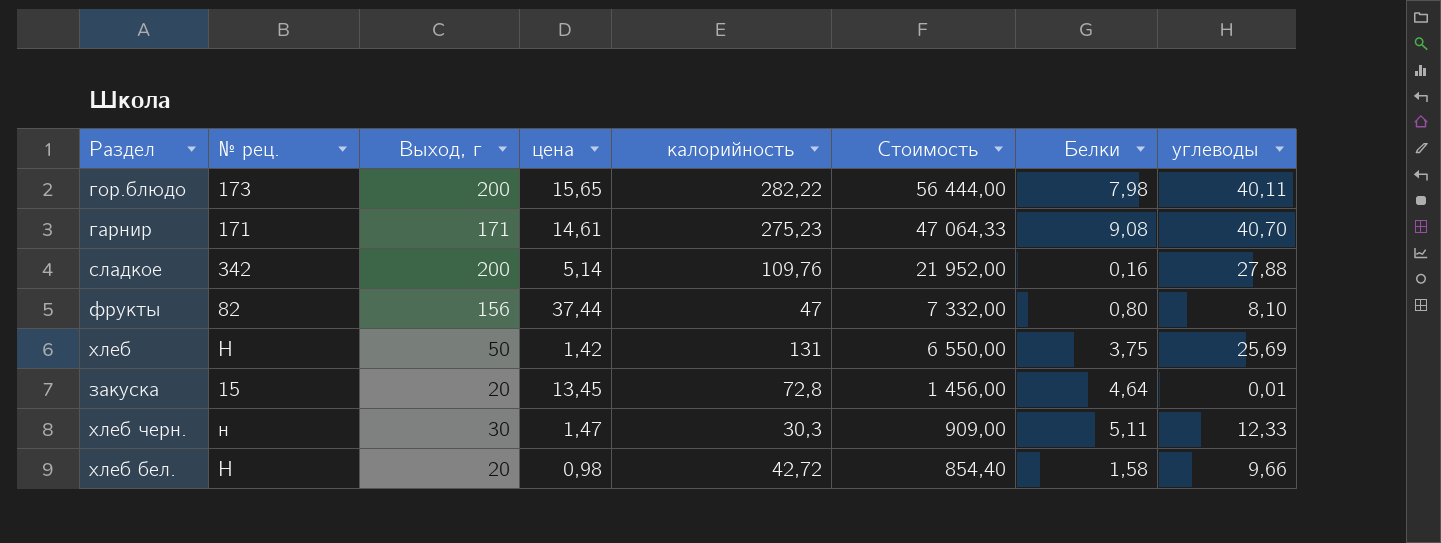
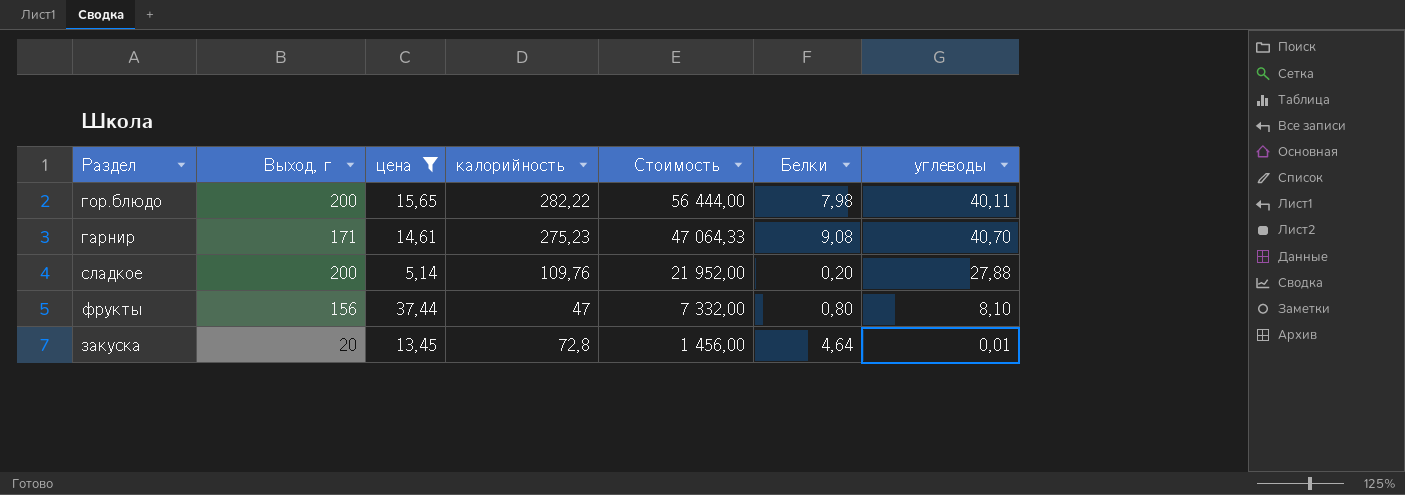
filter: none -> цена >= 5,14
column № рец. | position: 2 -> none
сладкое | Белки: 0,16 -> 0,20

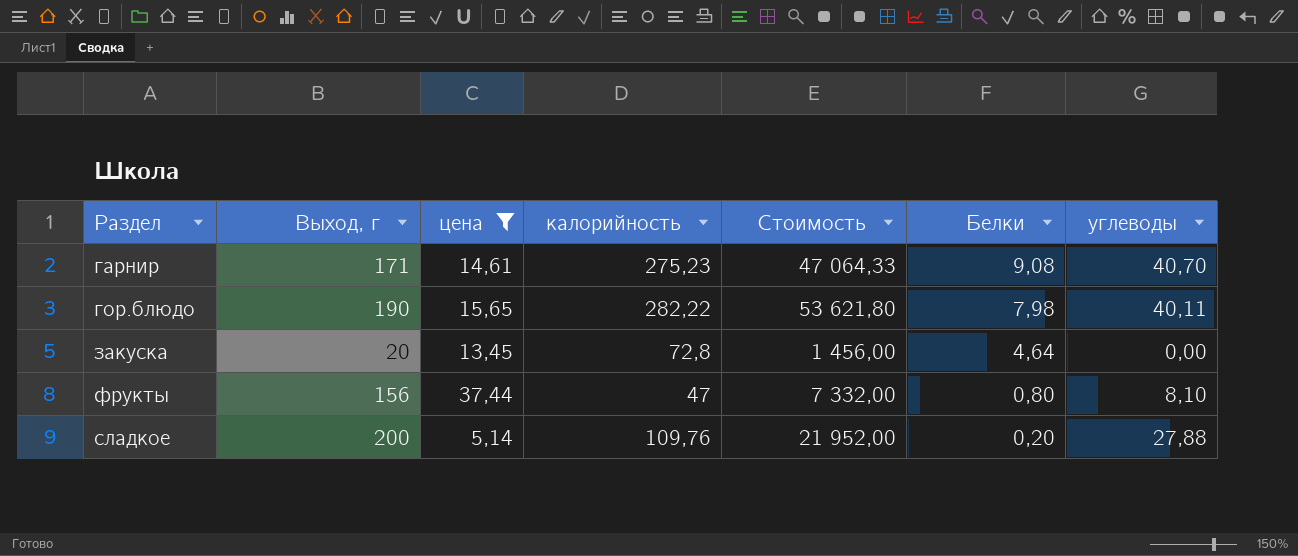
row order: Стоимость descending -> Белки descending
гор.блюдо | Выход, г: 200 -> 190
гор.блюдо | Стоимость: 56 444,00 -> 53 621,80
закуска | углеводы: 0,01 -> 0,00

